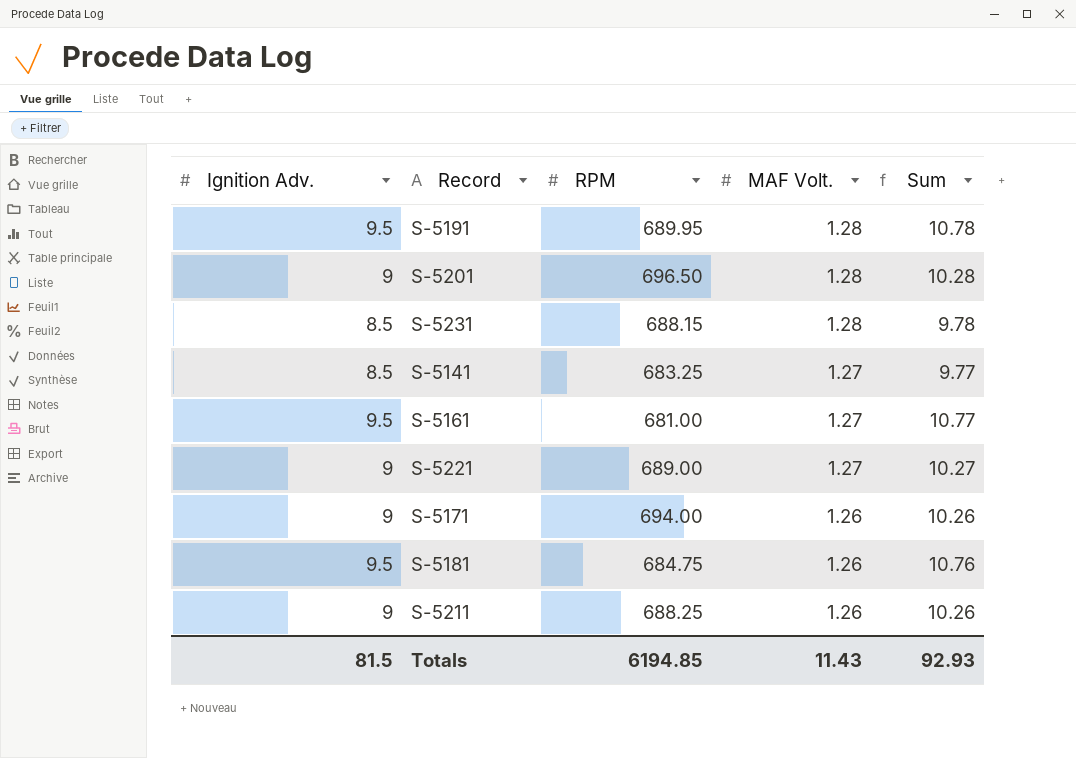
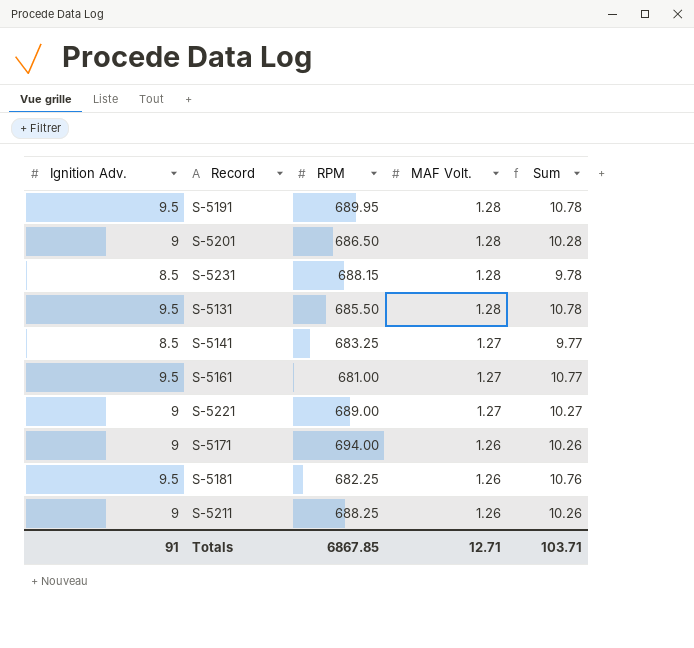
S-5201 | RPM: 696.50 -> 686.50
row S-5131: none -> 9.5 | 685.50 | 1.28 | 10.78
S-5181 | RPM: 684.75 -> 682.25
Totals | Ignition Adv.: 81.5 -> 91
Totals | RPM: 6194.85 -> 6867.85
Totals | MAF Volt.: 11.43 -> 12.71
Totals | Sum: 92.93 -> 103.71

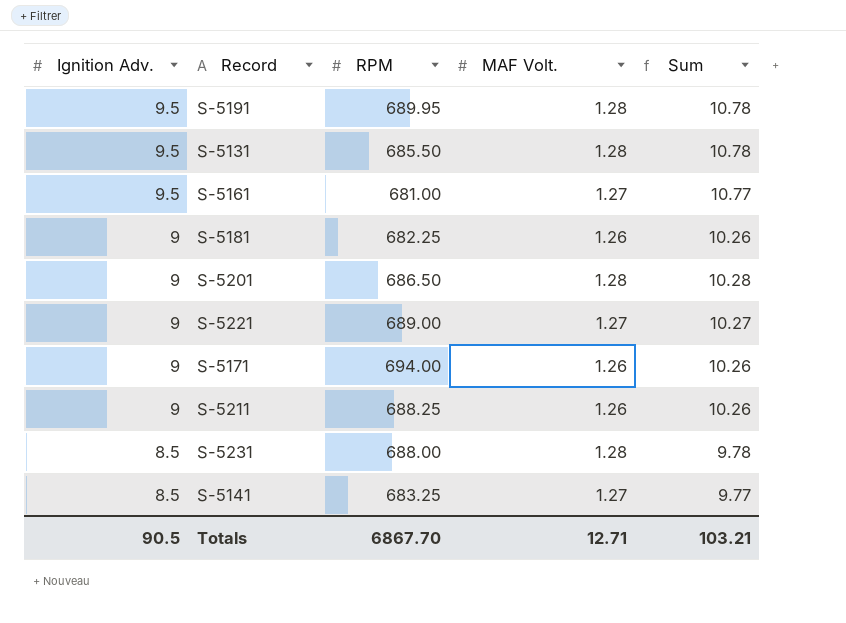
row order: MAF Volt. descending -> Ignition Adv. descending
S-5181 | Ignition Adv.: 9.5 -> 9
S-5181 | Sum: 10.76 -> 10.26
S-5231 | RPM: 688.15 -> 688.00
Totals | Ignition Adv.: 91 -> 90.5
Totals | RPM: 6867.85 -> 6867.70
Totals | Sum: 103.71 -> 103.21

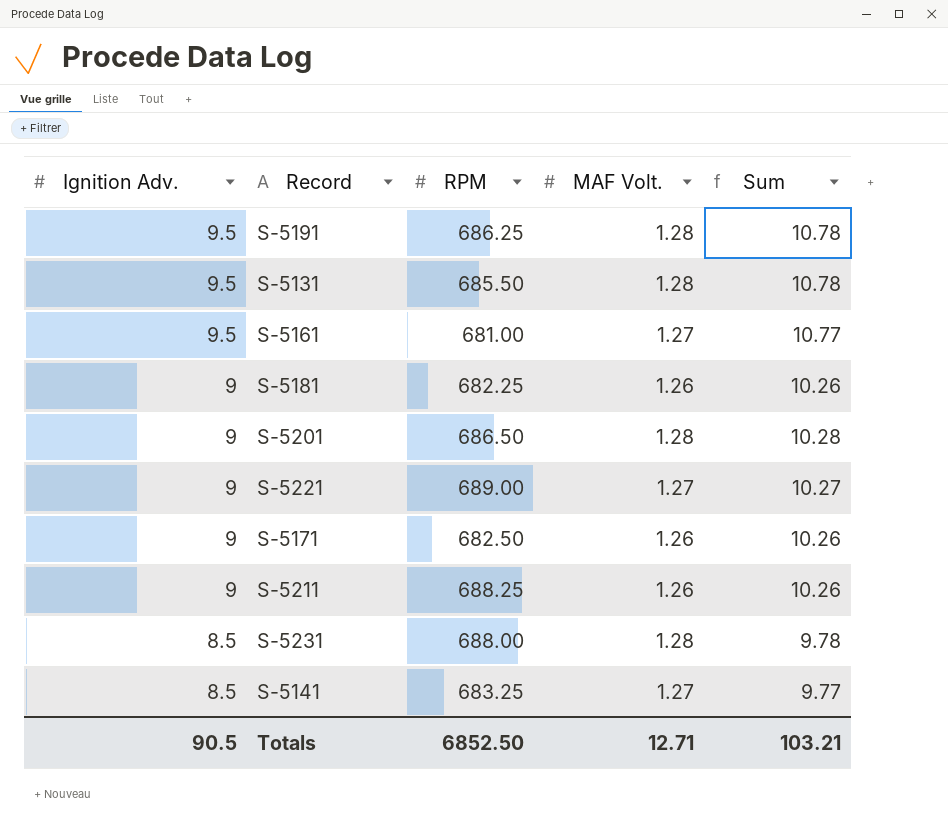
S-5191 | RPM: 689.95 -> 686.25
S-5171 | RPM: 694.00 -> 682.50
Totals | RPM: 6867.70 -> 6852.50

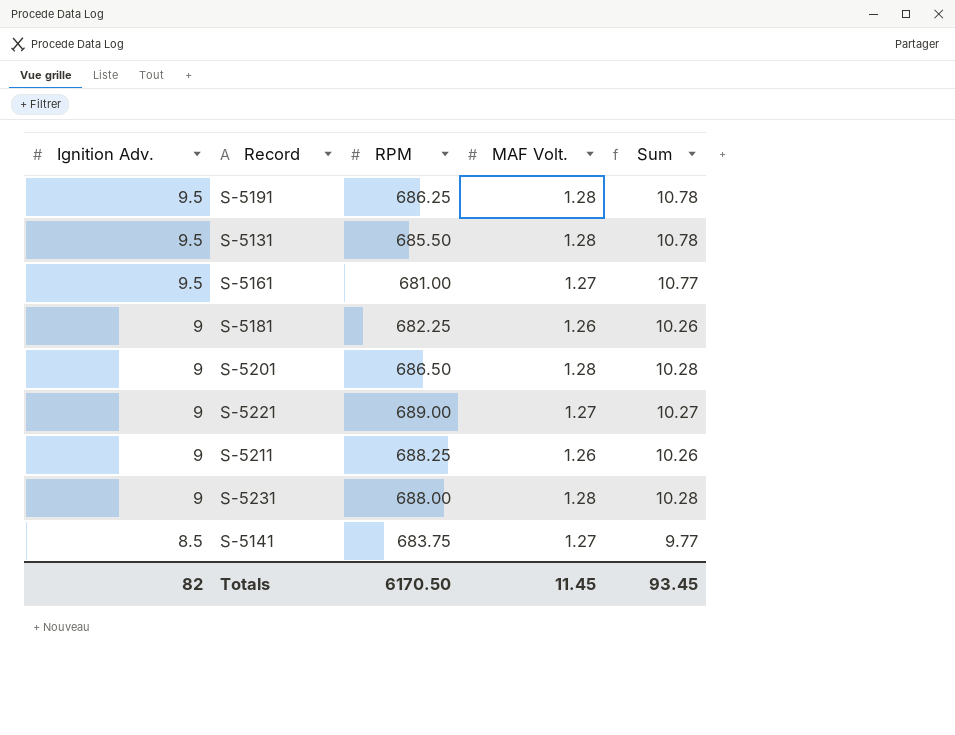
row S-5171: 9 | 682.50 | 1.26 | 10.26 -> none
S-5231 | Ignition Adv.: 8.5 -> 9
S-5231 | Sum: 9.78 -> 10.28
S-5141 | RPM: 683.25 -> 683.75
Totals | Ignition Adv.: 90.5 -> 82
Totals | RPM: 6852.50 -> 6170.50
Totals | MAF Volt.: 12.71 -> 11.45
Totals | Sum: 103.21 -> 93.45

